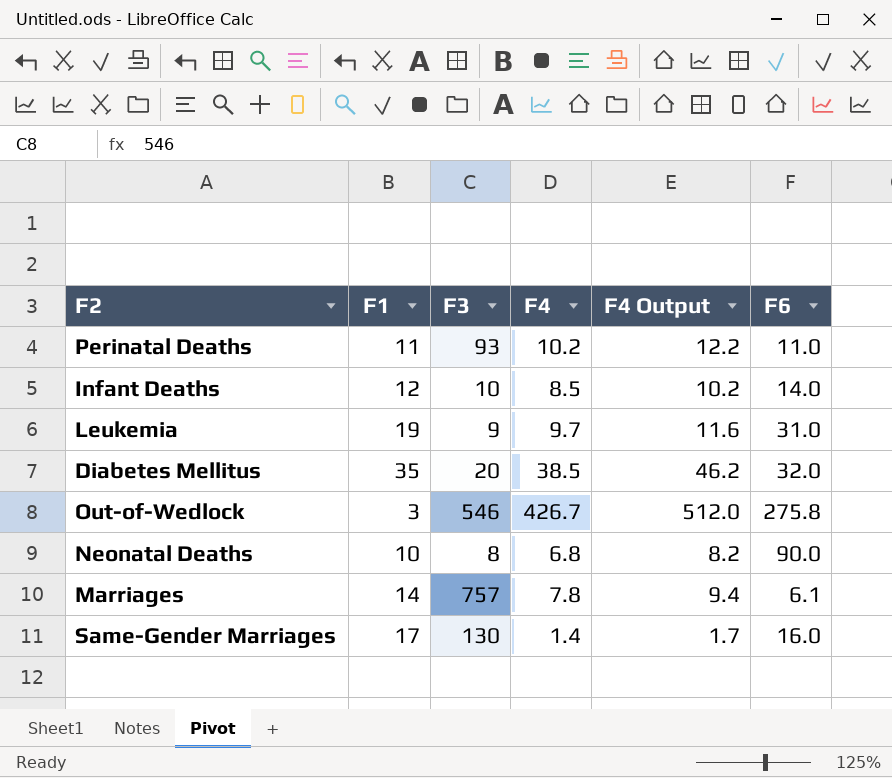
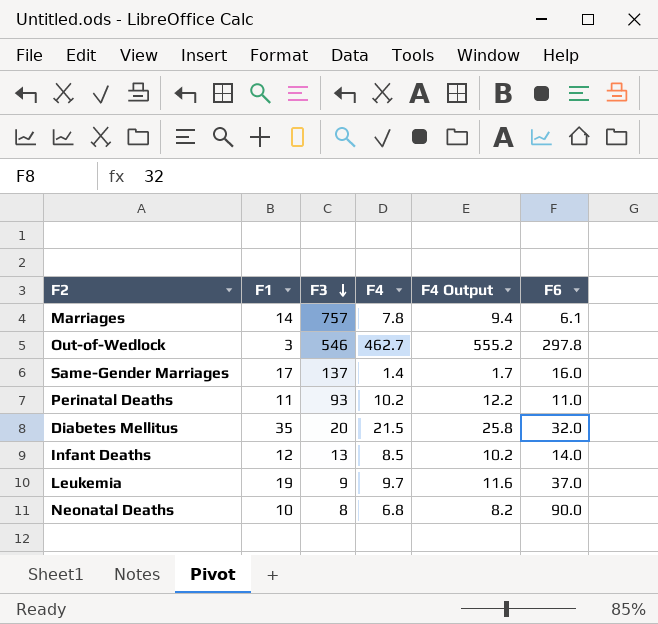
row order: none -> F3 descending
Out-of-Wedlock | F4: 426.7 -> 462.7
Out-of-Wedlock | F4 Output: 512.0 -> 555.2
Out-of-Wedlock | F6: 275.8 -> 297.8
Same-Gender Marriages | F3: 130 -> 137
Diabetes Mellitus | F4: 38.5 -> 21.5
Diabetes Mellitus | F4 Output: 46.2 -> 25.8
Infant Deaths | F3: 10 -> 13
Leukemia | F6: 31.0 -> 37.0

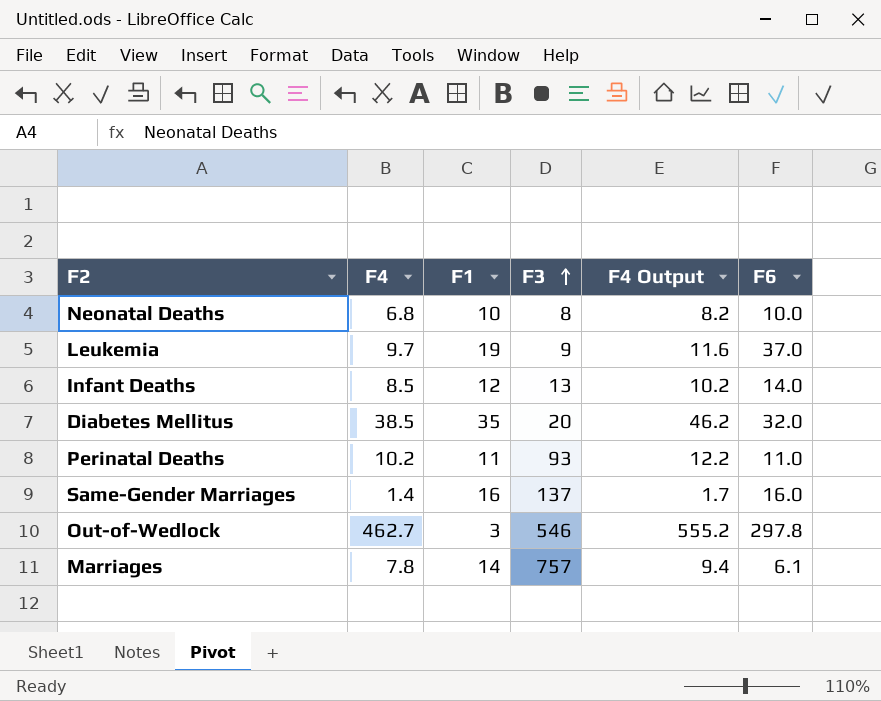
row order: F3 descending -> F3 ascending
column F4 | position: 4 -> 2
Neonatal Deaths | F6: 90.0 -> 10.0
Diabetes Mellitus | F4: 21.5 -> 38.5
Diabetes Mellitus | F4 Output: 25.8 -> 46.2
Same-Gender Marriages | F1: 17 -> 16

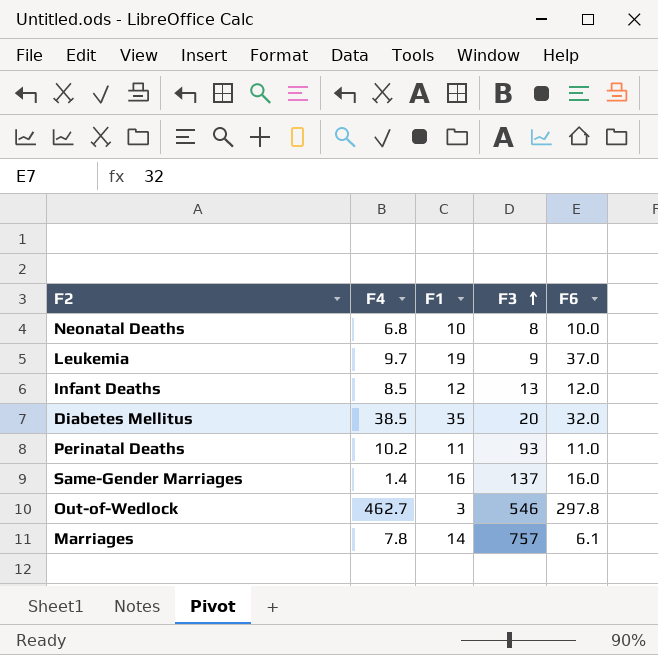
column F4 Output | formula: [F4] * 1.2 -> none
Infant Deaths | F6: 14.0 -> 12.0

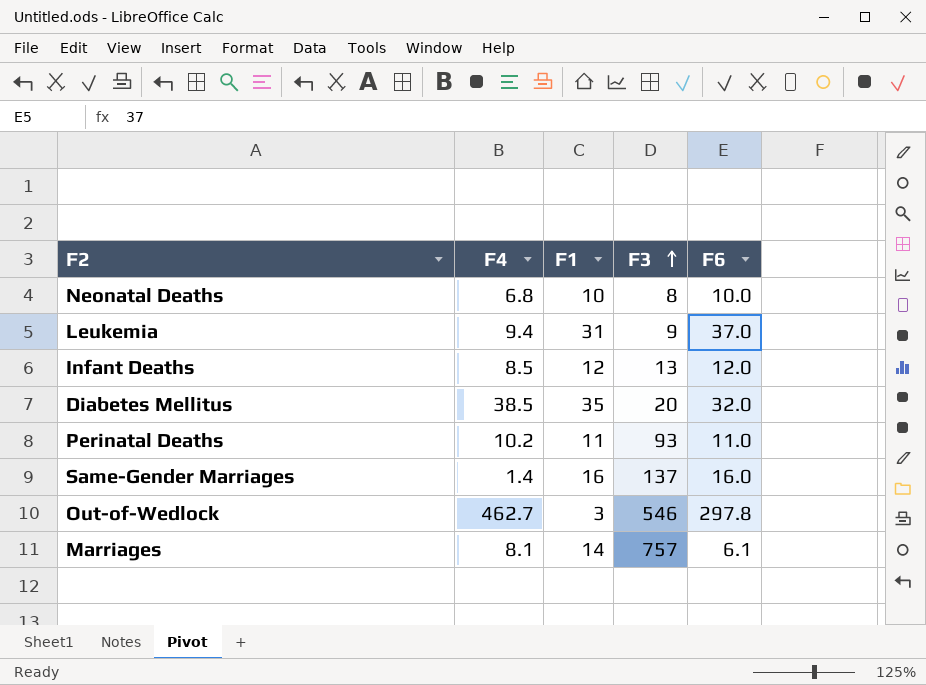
Leukemia | F4: 9.7 -> 9.4
Leukemia | F1: 19 -> 31
Marriages | F4: 7.8 -> 8.1

